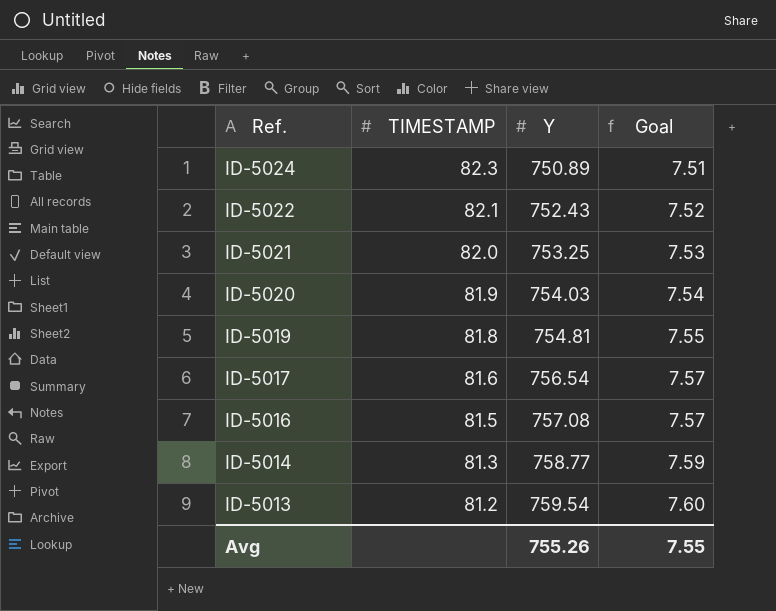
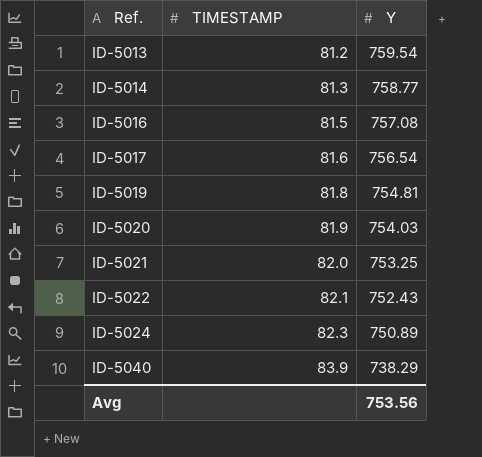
row order: Ref. descending -> Ref. ascending
column Goal | formula: [Y] * 0.01 -> none
row ID-5040: none -> 83.9 | 738.29
Avg | Y: 755.26 -> 753.56

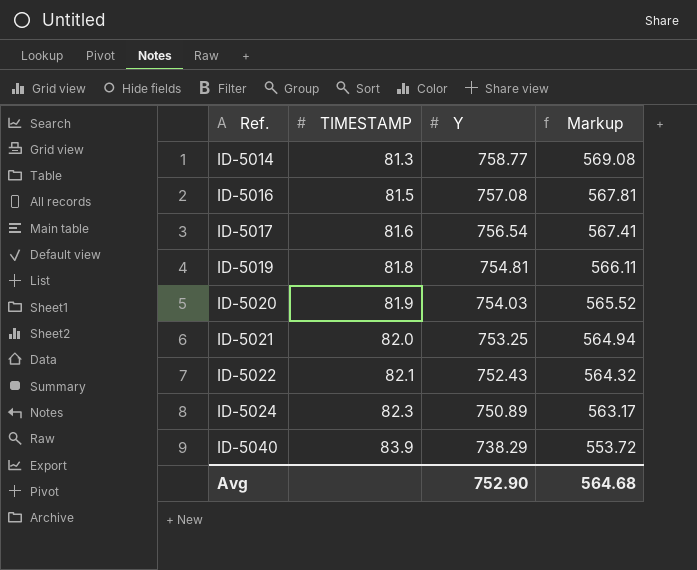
column Markup | formula: none -> [Y] * 0.75
row ID-5013: 81.2 | 759.54 -> none
Avg | Y: 753.56 -> 752.90

